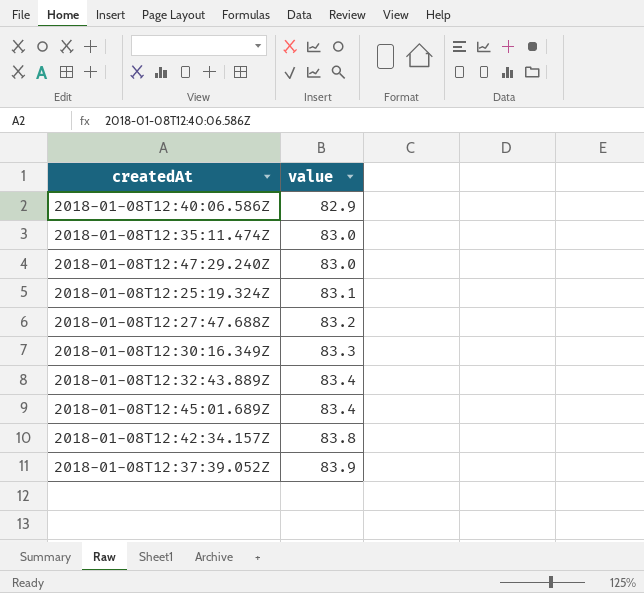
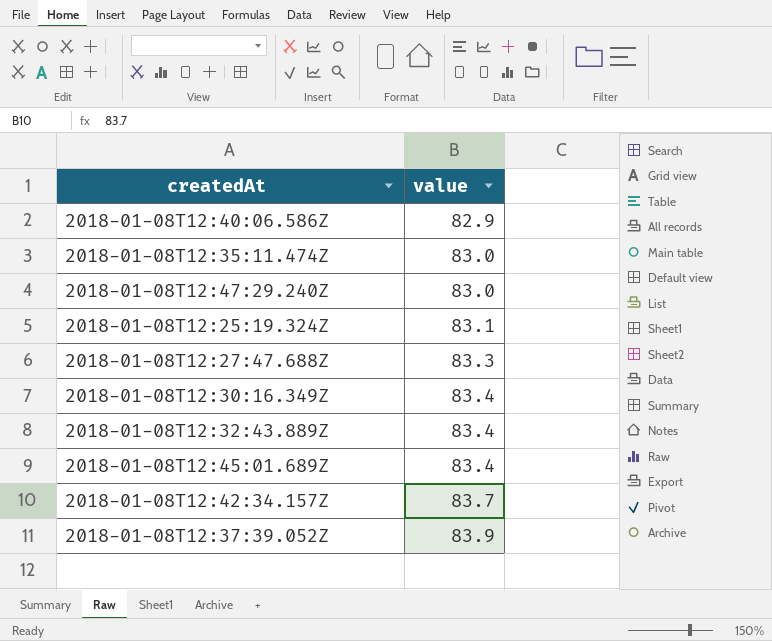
2018-01-08T12:27:47.688Z | value: 83.2 -> 83.3
2018-01-08T12:30:16.349Z | value: 83.3 -> 83.4
2018-01-08T12:42:34.157Z | value: 83.8 -> 83.7

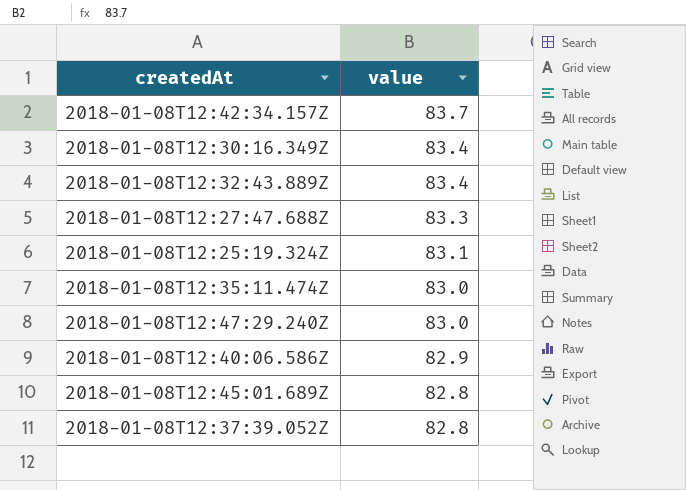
row order: value ascending -> value descending
2018-01-08T12:45:01.689Z | value: 83.4 -> 82.8
2018-01-08T12:37:39.052Z | value: 83.9 -> 82.8

